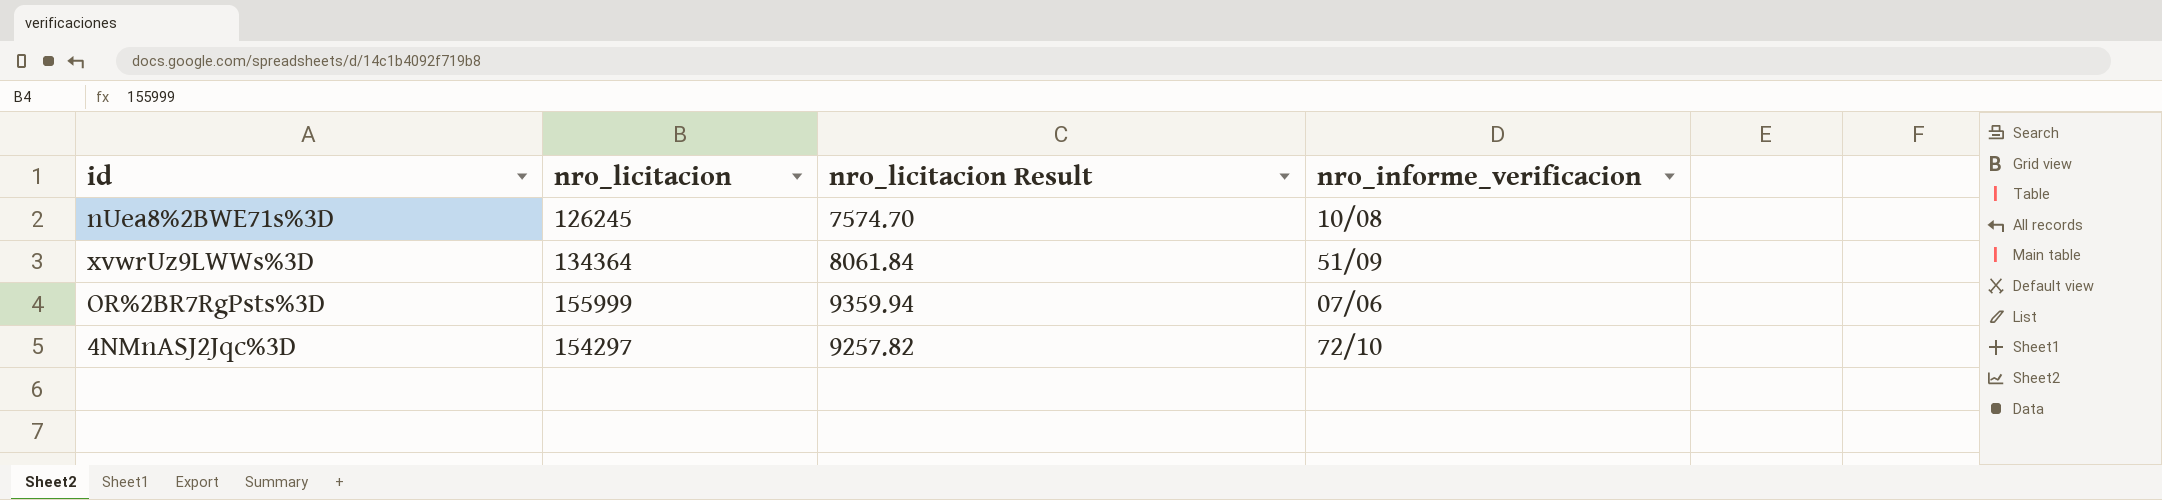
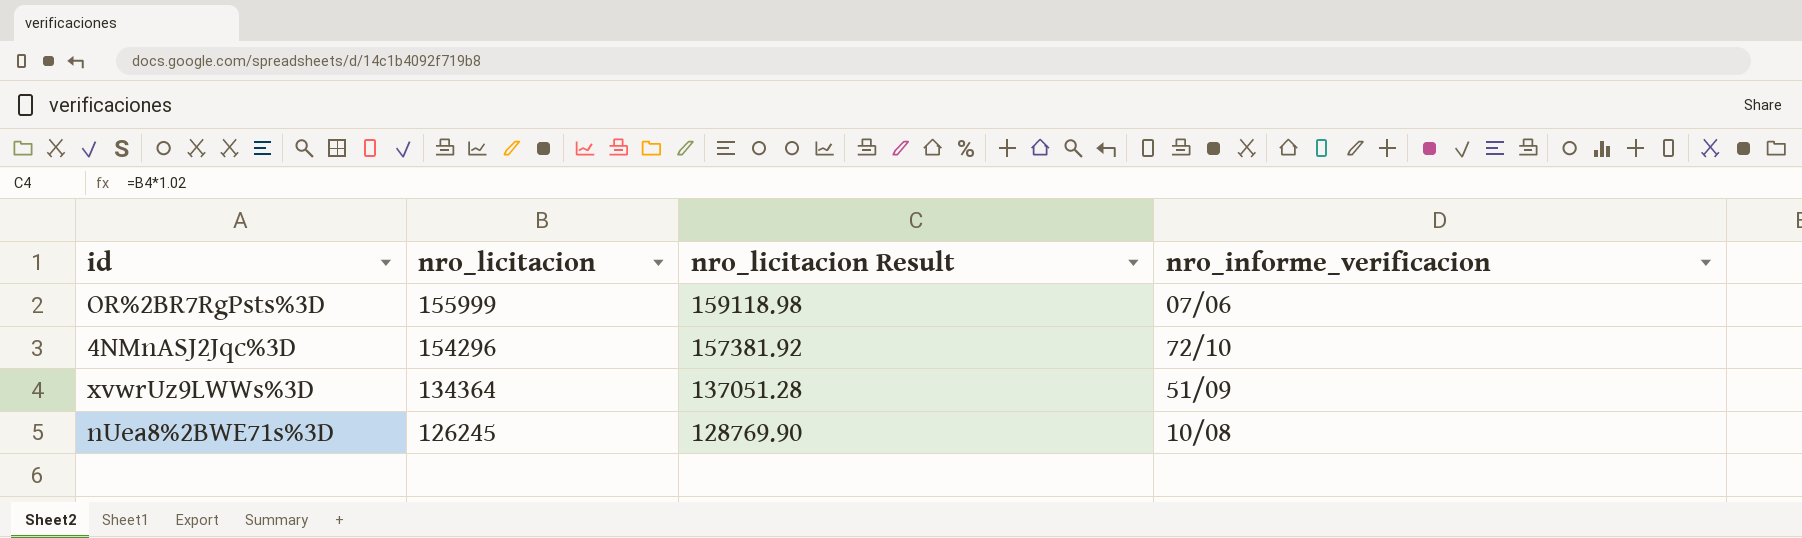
row order: none -> nro_licitacion descending
column nro_licitacion Result | formula: [nro_licitacion] * 0.06 -> [nro_licitacion] * 1.02
4NMnASJ2Jqc%3D | nro_licitacion: 154297 -> 154296

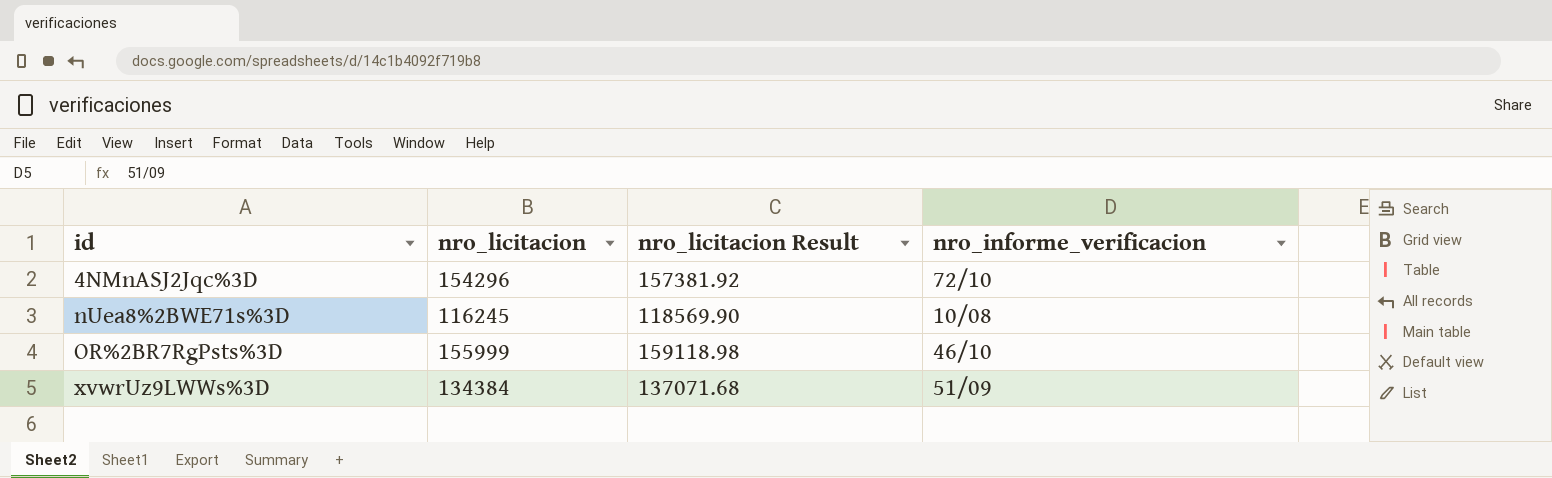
row order: nro_licitacion descending -> id ascending
nUea8%2BWE71s%3D | nro_licitacion: 126245 -> 116245
nUea8%2BWE71s%3D | nro_licitacion Result: 128769.90 -> 118569.90
OR%2BR7RgPsts%3D | nro_informe_verificacion: 07/06 -> 46/10
xvwrUz9LWWs%3D | nro_licitacion: 134364 -> 134384
xvwrUz9LWWs%3D | nro_licitacion Result: 137051.28 -> 137071.68

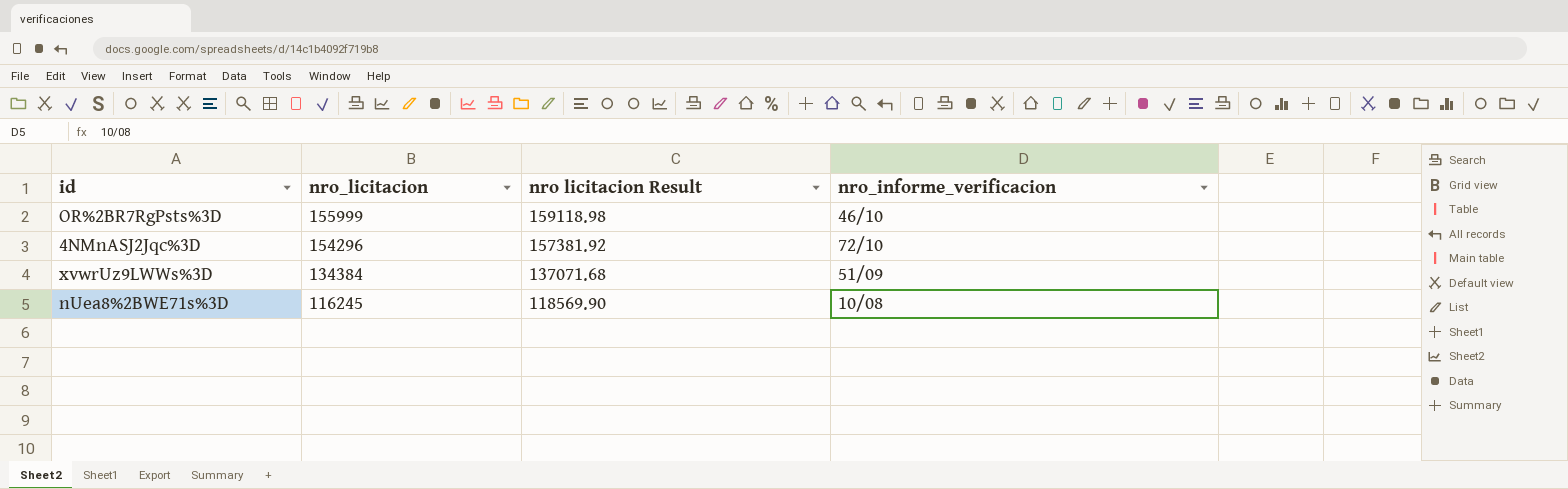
row order: id ascending -> nro_licitacion descending
column name: nro_licitacion Result -> nro licitacion Result

